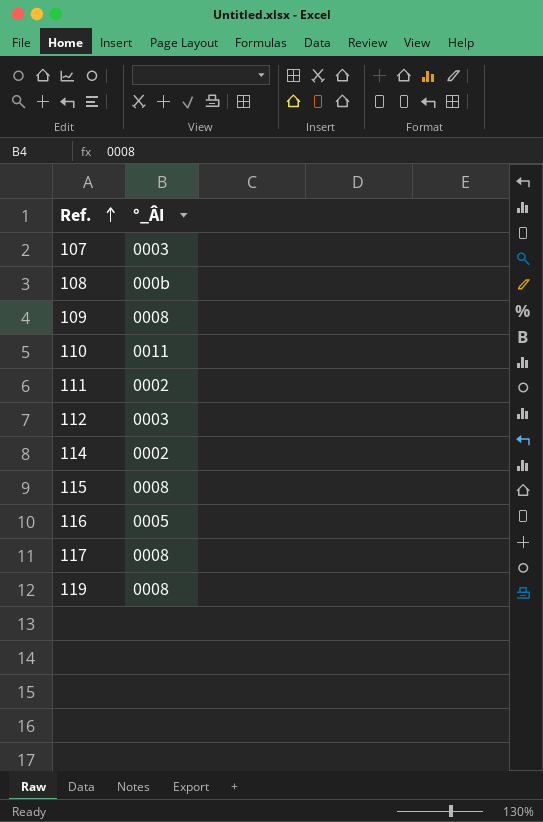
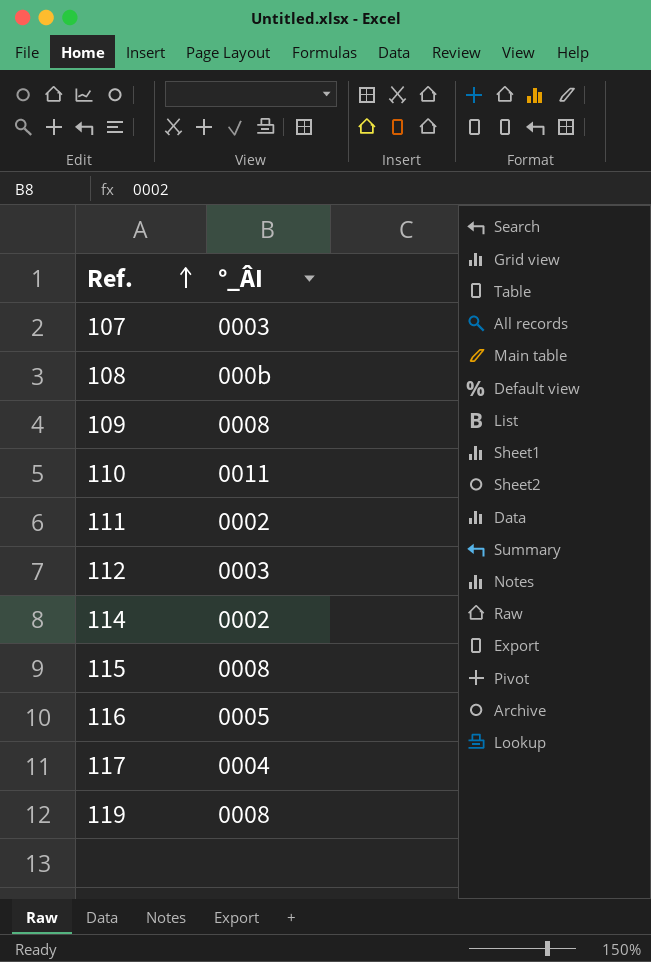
117 | °_ÂI: 0008 -> 0004

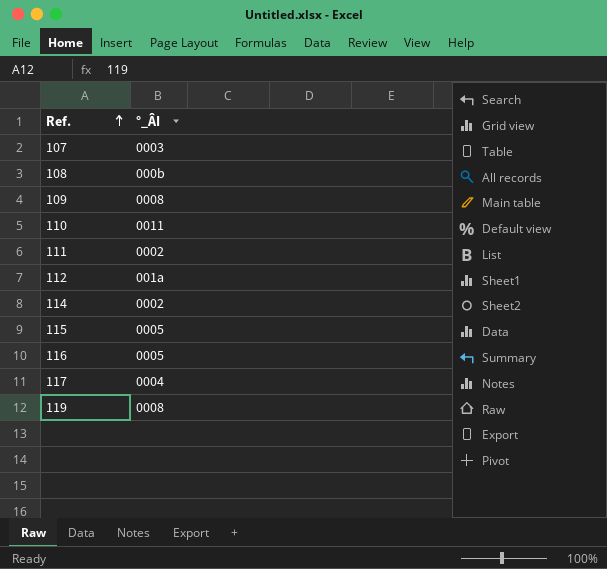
112 | °_ÂI: 0003 -> 001a
115 | °_ÂI: 0008 -> 0005

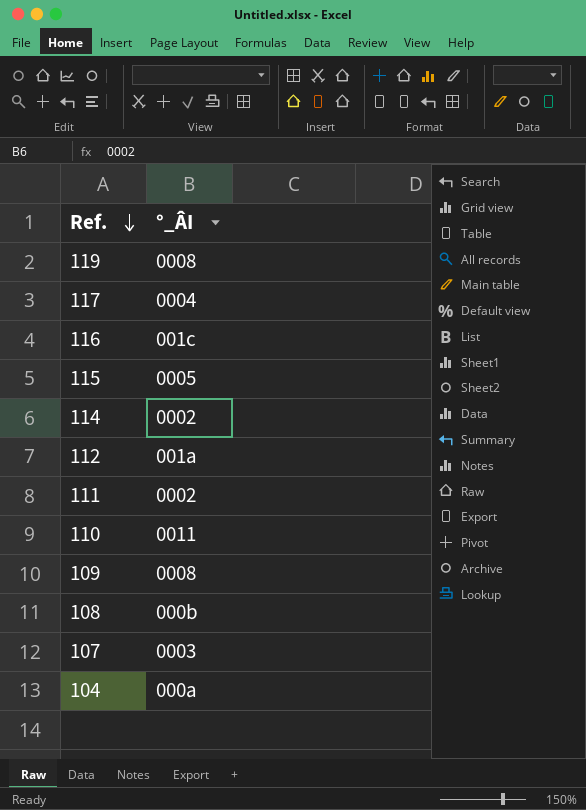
row order: Ref. ascending -> Ref. descending
116 | °_ÂI: 0005 -> 001c
row 104: none -> 000a

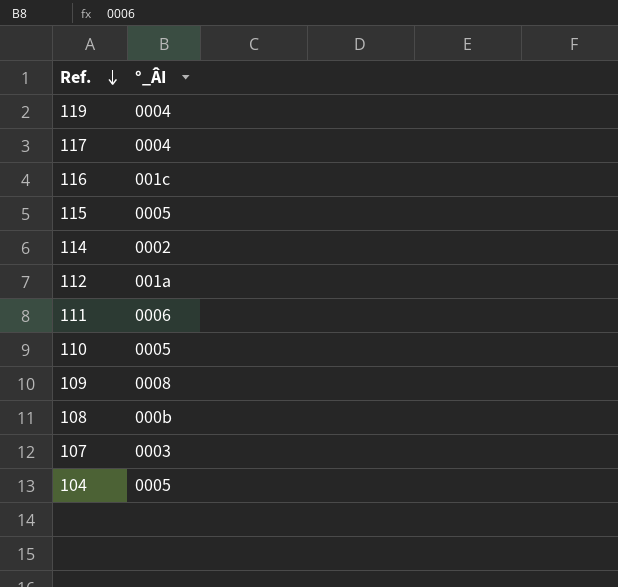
119 | °_ÂI: 0008 -> 0004
111 | °_ÂI: 0002 -> 0006
110 | °_ÂI: 0011 -> 0005
104 | °_ÂI: 000a -> 0005

